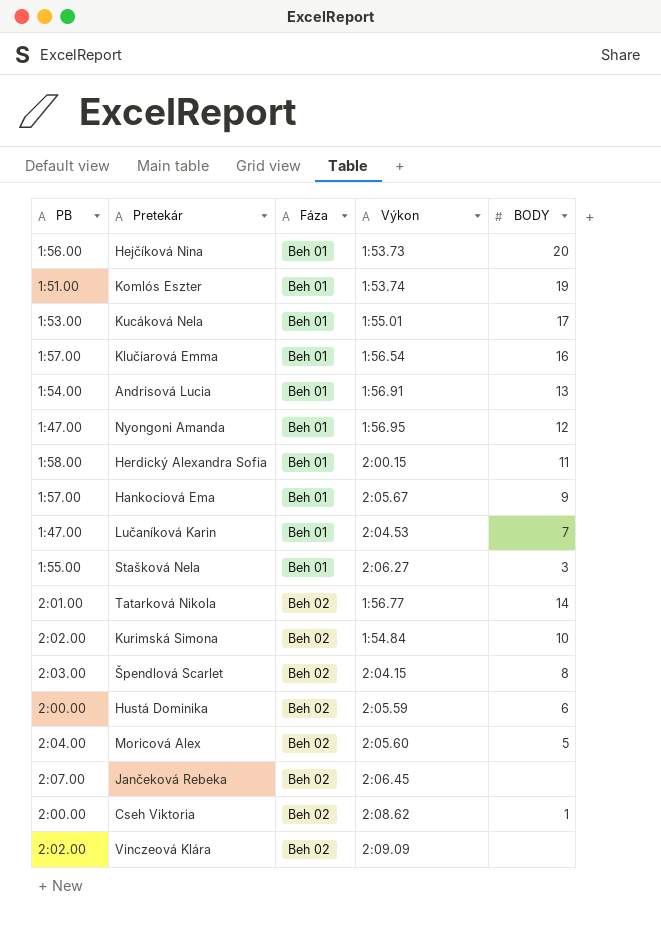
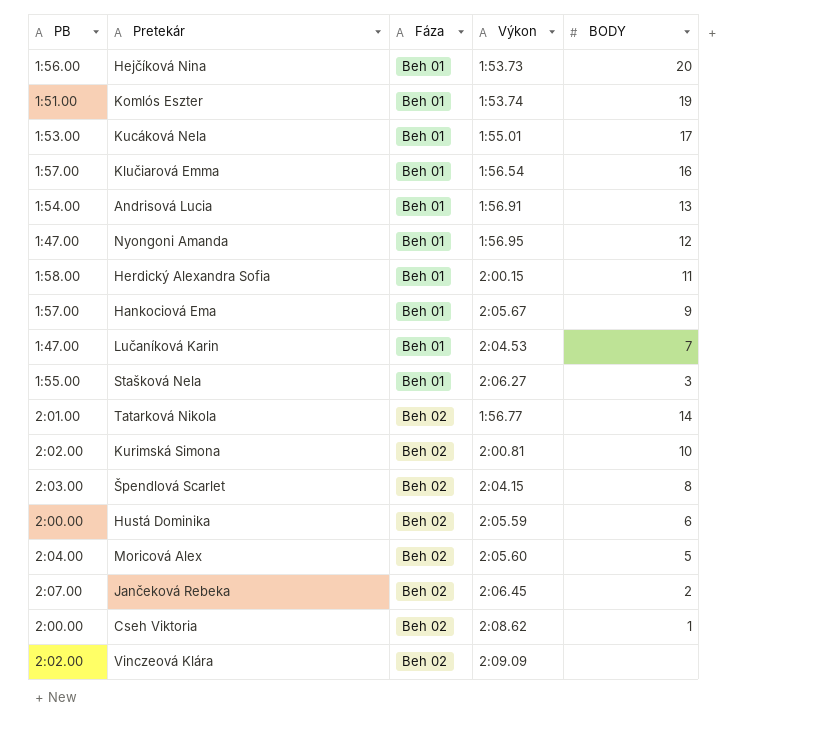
Kurimská Simona | Výkon: 1:54.84 -> 2:00.81
Jančeková Rebeka | BODY: none -> 2

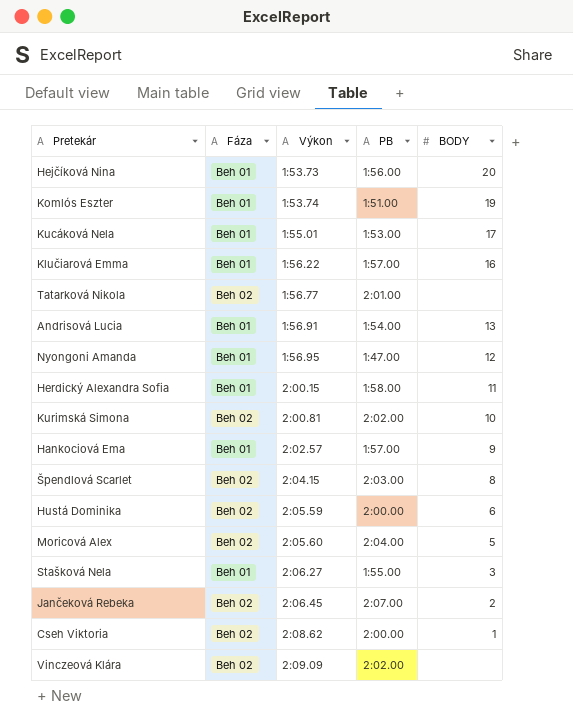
row order: Fáza ascending -> Výkon ascending
column PB | position: 1 -> 4
row Lučaníková Karin: 1:47.00 | Beh 01 | 2:04.53 | 7 -> none
Klučiarová Emma | Výkon: 1:56.54 -> 1:56.22
Tatarková Nikola | BODY: 14 -> none
Hankociová Ema | Výkon: 2:05.67 -> 2:02.57

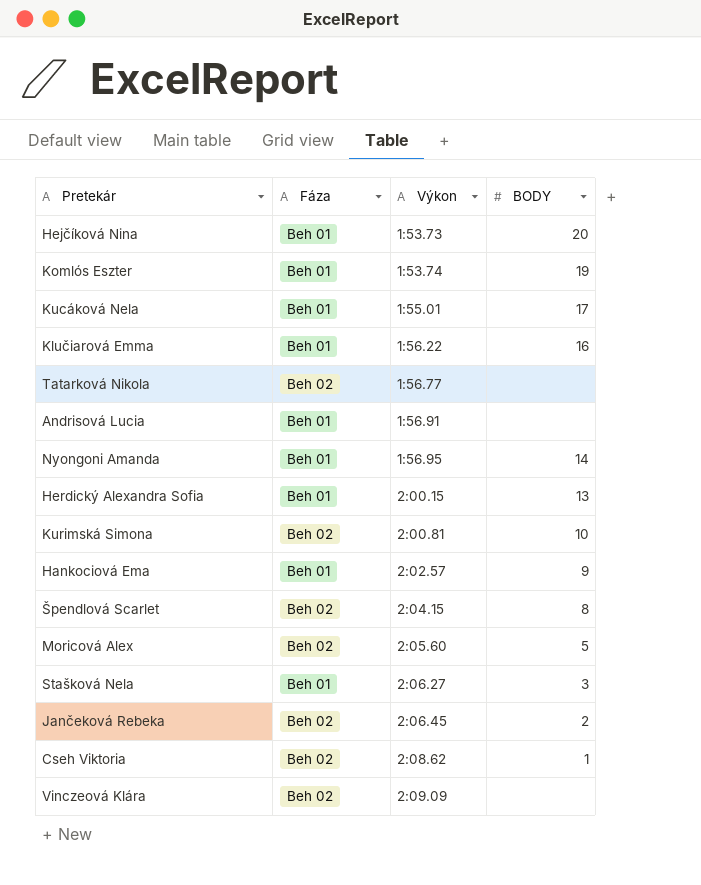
column PB | position: 4 -> none
row Hustá Dominika: Beh 02 | 2:05.59 | 2:00.00 | 6 -> none
Andrisová Lucia | BODY: 13 -> none
Nyongoni Amanda | BODY: 12 -> 14
Herdický Alexandra Sofia | BODY: 11 -> 13

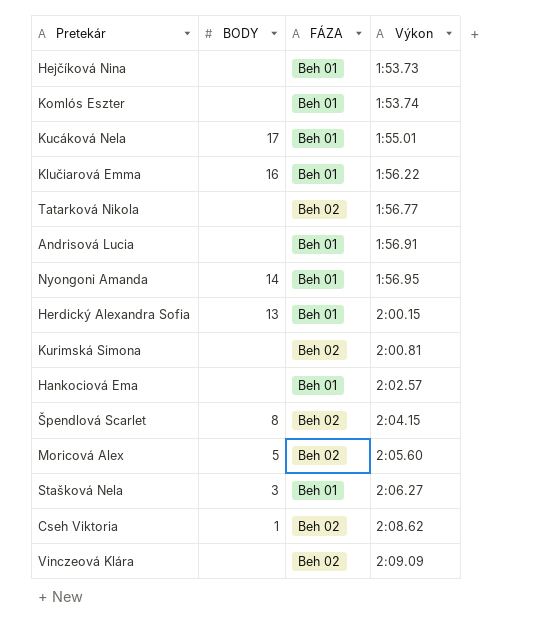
column BODY | position: 4 -> 2
column name: Fáza -> FÁZA
row Jančeková Rebeka: Beh 02 | 2:06.45 | 2 -> none
Hejčíková Nina | BODY: 20 -> none
Komlós Eszter | BODY: 19 -> none
Kurimská Simona | BODY: 10 -> none
Hankociová Ema | BODY: 9 -> none

